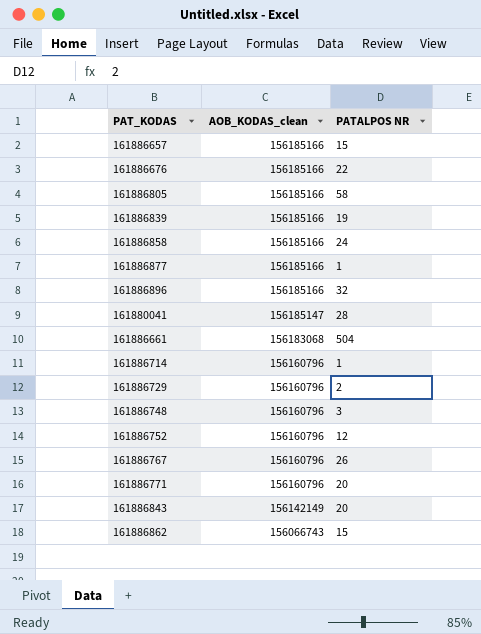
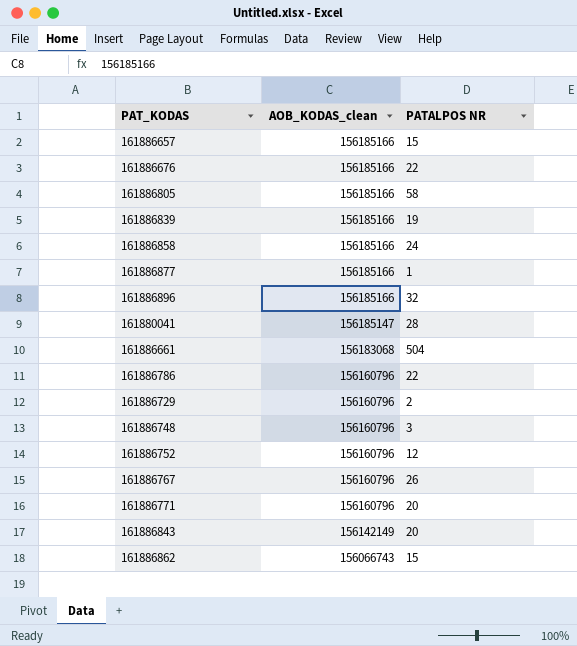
row 161886714: 156160796 | 1 -> none
row 161886786: none -> 156160796 | 22

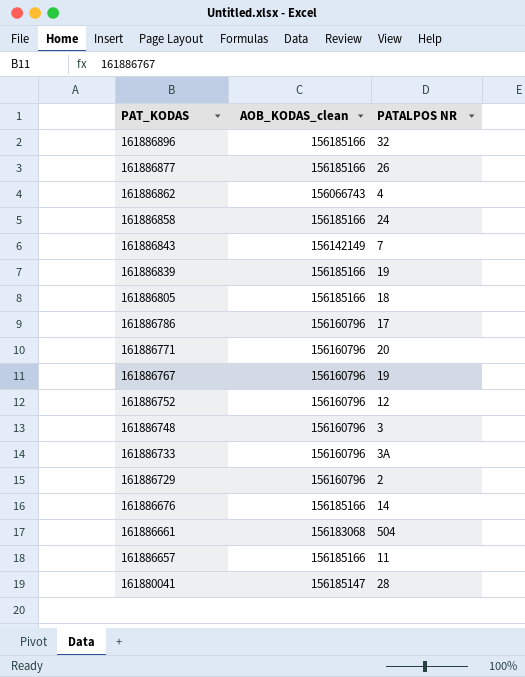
row order: AOB_KODAS_clean descending -> PAT_KODAS descending
161886877 | PATALPOS NR: 1 -> 26
161886862 | PATALPOS NR: 15 -> 4
161886843 | PATALPOS NR: 20 -> 7
161886805 | PATALPOS NR: 58 -> 18
161886786 | PATALPOS NR: 22 -> 17
161886767 | PATALPOS NR: 26 -> 19
row 161886733: none -> 156160796 | 3A
161886676 | PATALPOS NR: 22 -> 14
161886657 | PATALPOS NR: 15 -> 11

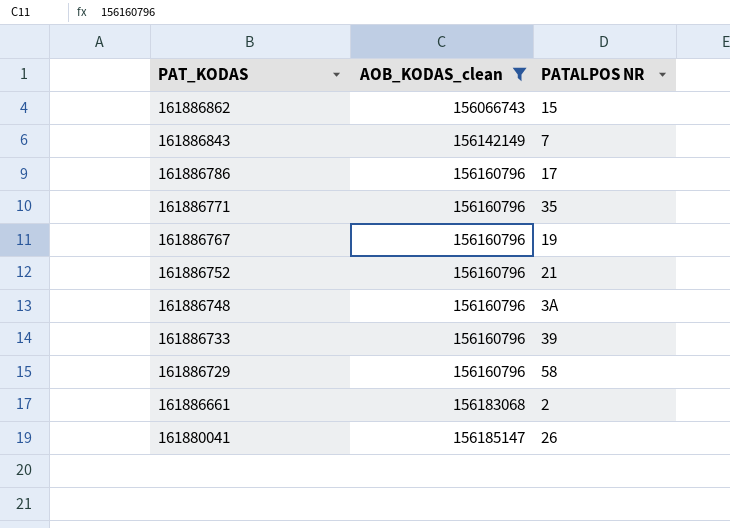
filter: none -> AOB_KODAS_clean != 156185166
161886862 | PATALPOS NR: 4 -> 15
161886771 | PATALPOS NR: 20 -> 35
161886752 | PATALPOS NR: 12 -> 21
161886748 | PATALPOS NR: 3 -> 3A
161886733 | PATALPOS NR: 3A -> 39
161886729 | PATALPOS NR: 2 -> 58
161886661 | PATALPOS NR: 504 -> 2
161880041 | PATALPOS NR: 28 -> 26

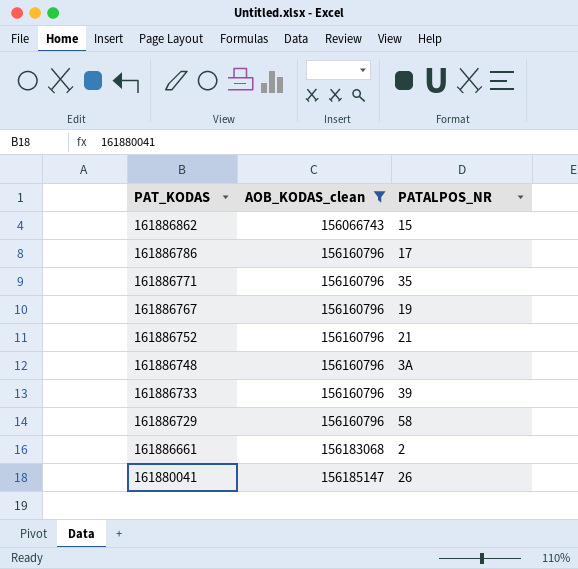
column name: PATALPOS NR -> PATALPOS_NR
row 161886843: 156142149 | 7 -> none

